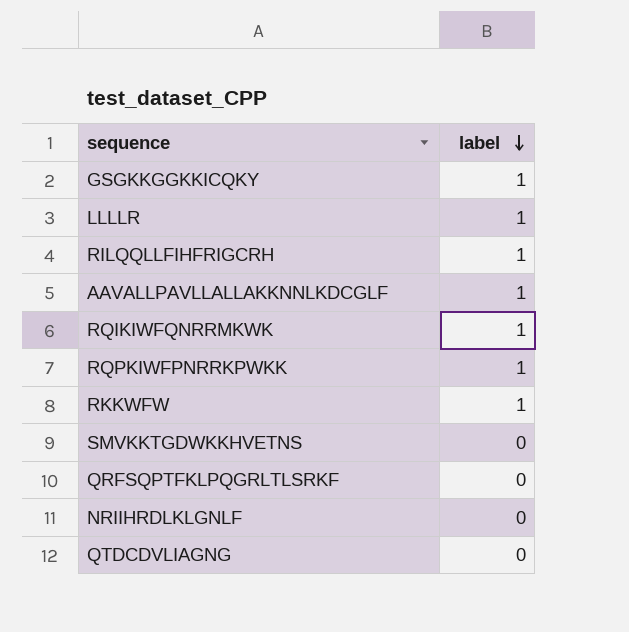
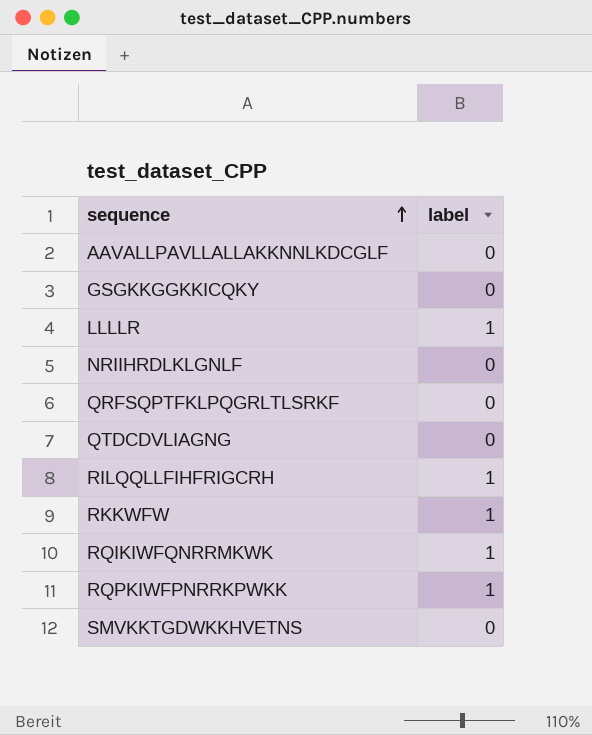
row order: label descending -> sequence ascending
AAVALLPAVLLALLAKKNNLKDCGLF | label: 1 -> 0
GSGKKGGKKICQKY | label: 1 -> 0

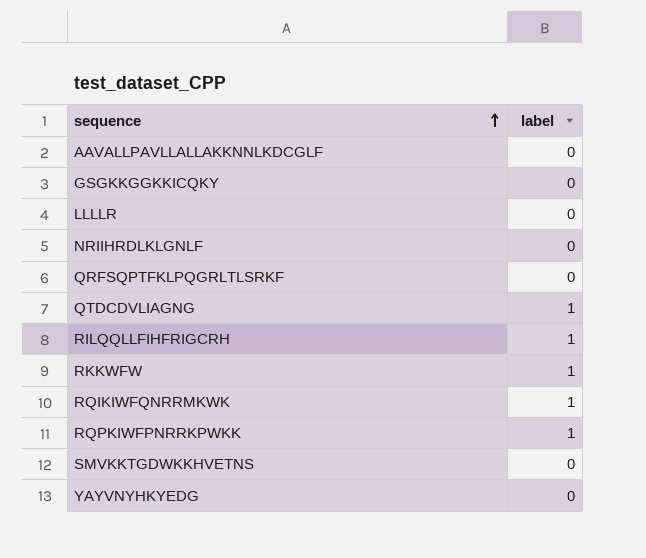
LLLLR | label: 1 -> 0
QTDCDVLIAGNG | label: 0 -> 1
row YAYVNYHKYEDG: none -> 0

